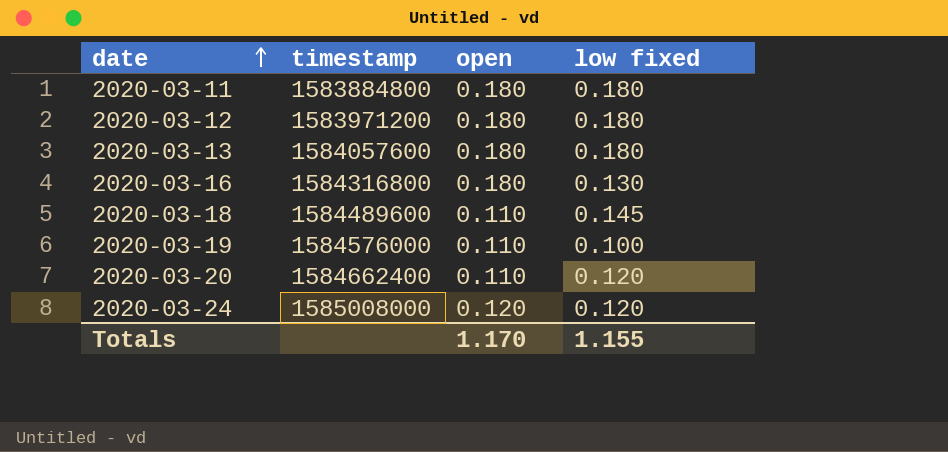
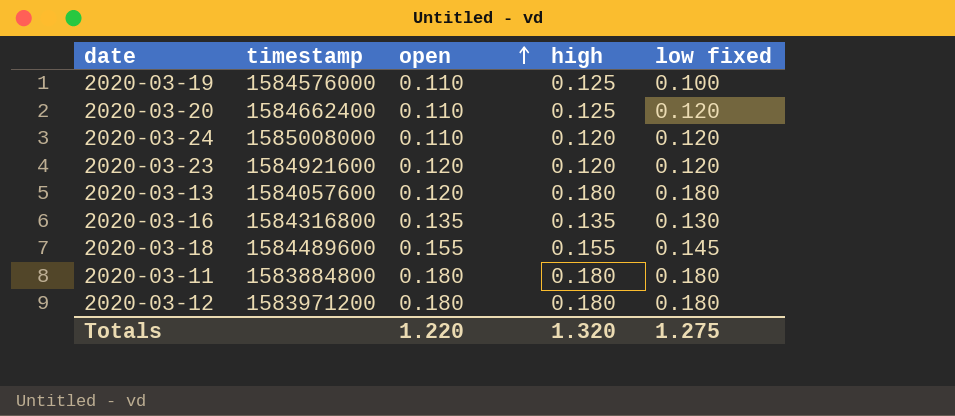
row order: date ascending -> open ascending
column high | position: none -> 4
2020-03-24 | open: 0.120 -> 0.110
row 2020-03-23: none -> 1584921600 | 0.120 | 0.120 | 0.120
2020-03-13 | open: 0.180 -> 0.120
2020-03-16 | open: 0.180 -> 0.135
2020-03-18 | open: 0.110 -> 0.155
Totals | open: 1.170 -> 1.220
Totals | low fixed: 1.155 -> 1.275

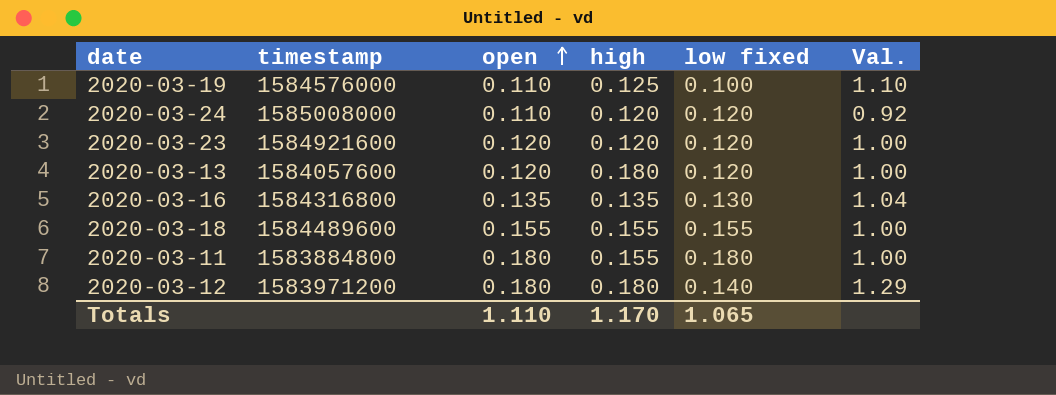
column Val. | formula: none -> [open] / [low fixed]
row 2020-03-20: 1584662400 | 0.110 | 0.125 | 0.120 -> none
2020-03-13 | low fixed: 0.180 -> 0.120
2020-03-18 | low fixed: 0.145 -> 0.155
2020-03-11 | high: 0.180 -> 0.155
2020-03-12 | low fixed: 0.180 -> 0.140
Totals | open: 1.220 -> 1.110
Totals | high: 1.320 -> 1.170
Totals | low fixed: 1.275 -> 1.065

